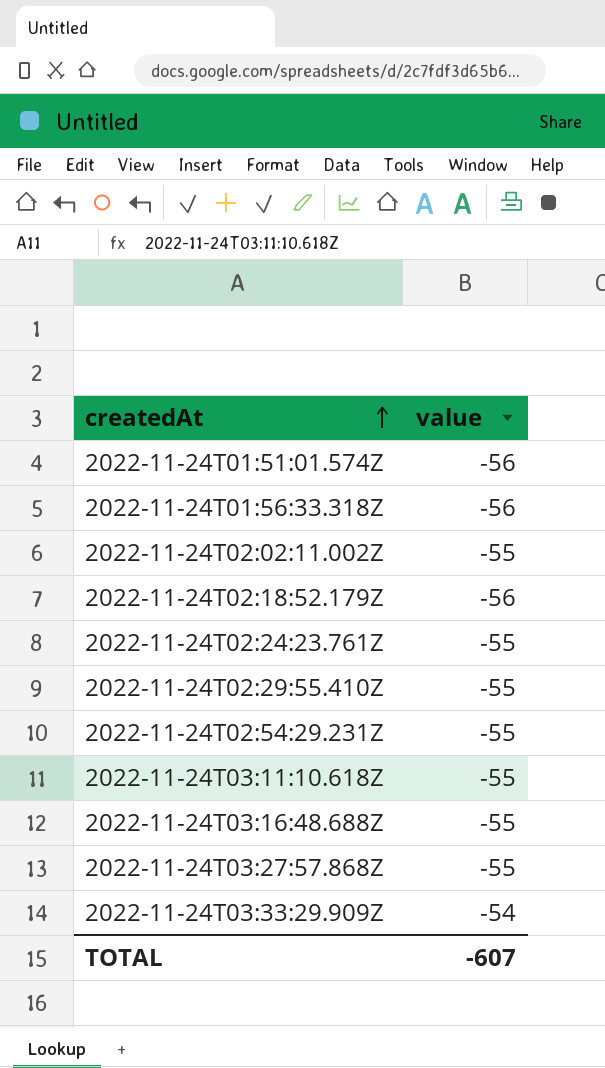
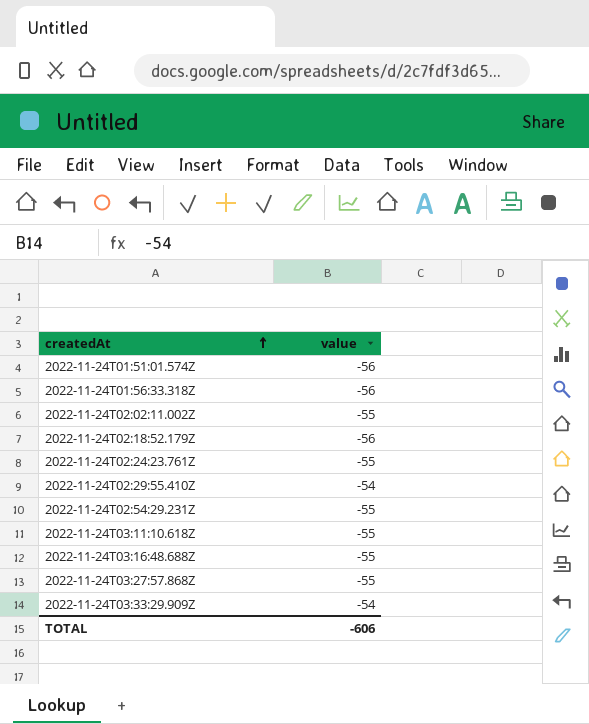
2022-11-24T02:29:55.410Z | value: -55 -> -54
TOTAL | value: -607 -> -606

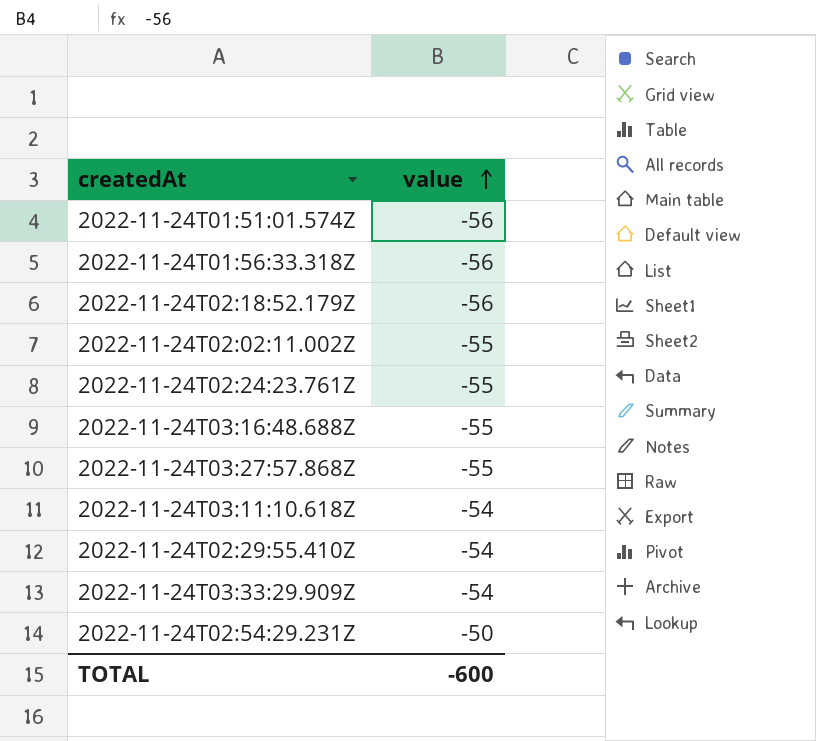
row order: createdAt ascending -> value ascending
2022-11-24T03:11:10.618Z | value: -55 -> -54
2022-11-24T02:54:29.231Z | value: -55 -> -50
TOTAL | value: -606 -> -600

